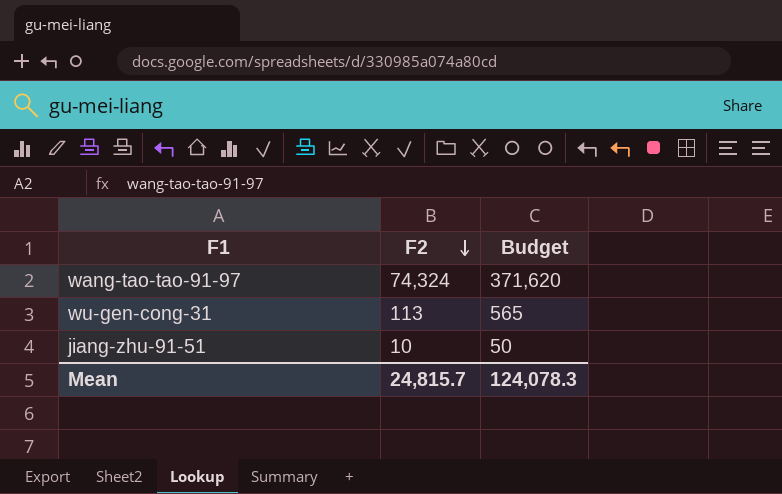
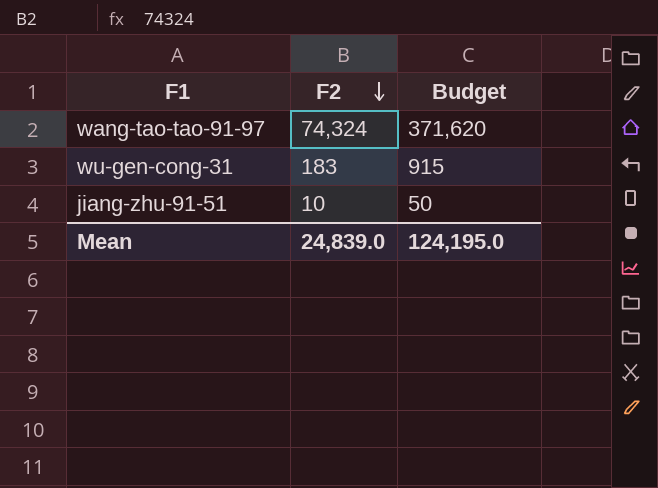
wu-gen-cong-31 | F2: 113 -> 183
wu-gen-cong-31 | Budget: 565 -> 915
Mean | F2: 24,815.7 -> 24,839.0
Mean | Budget: 124,078.3 -> 124,195.0

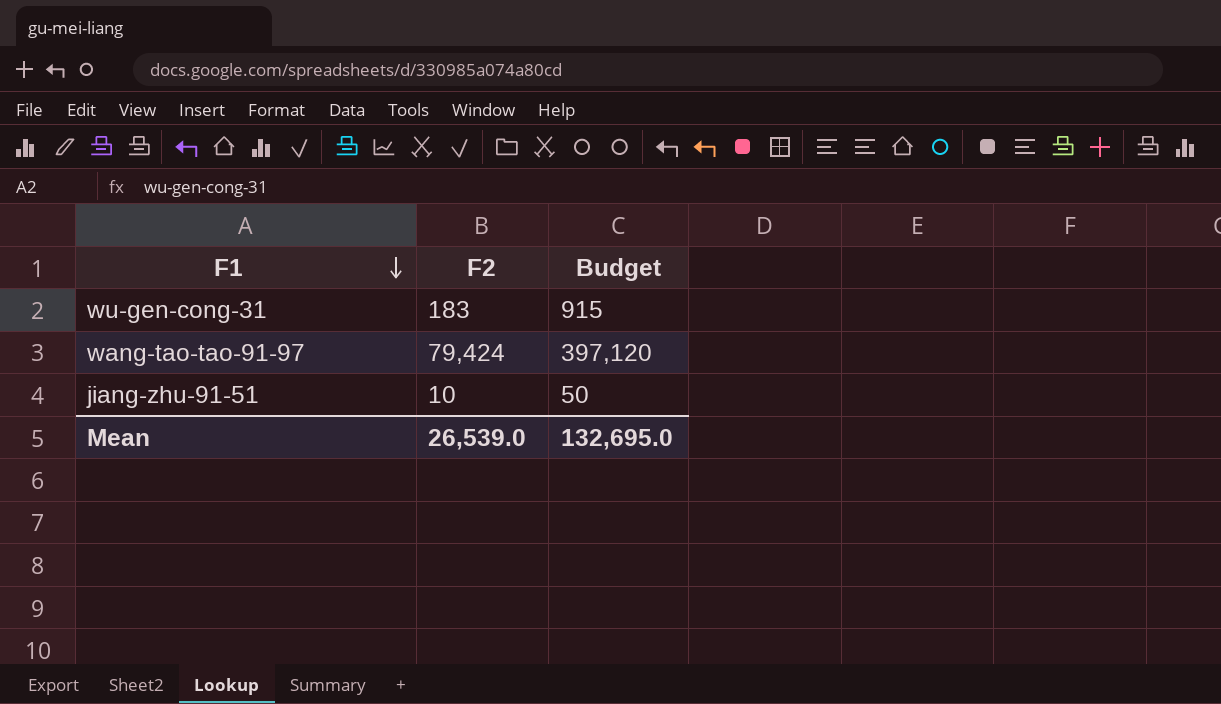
row order: F2 descending -> F1 descending
wang-tao-tao-91-97 | F2: 74,324 -> 79,424
wang-tao-tao-91-97 | Budget: 371,620 -> 397,120
Mean | F2: 24,839.0 -> 26,539.0
Mean | Budget: 124,195.0 -> 132,695.0

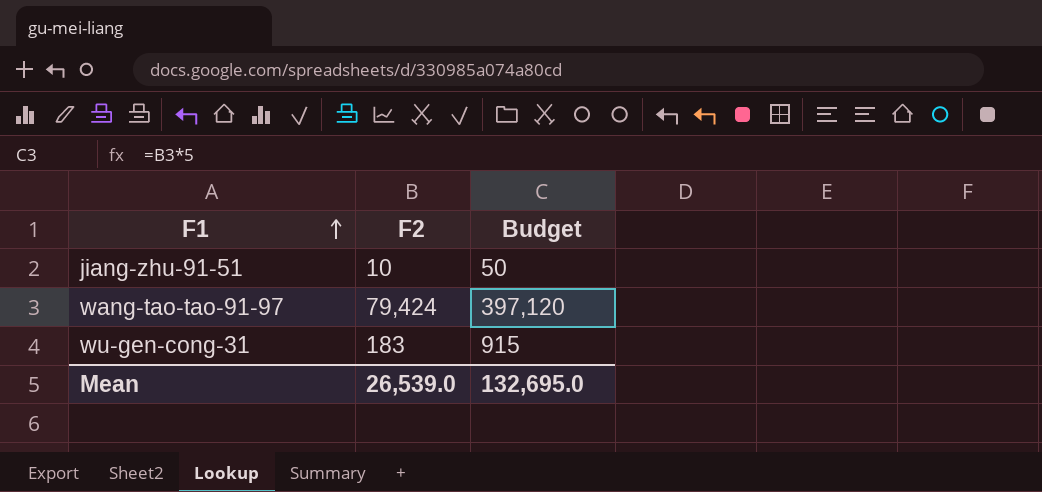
row order: F1 descending -> F1 ascending

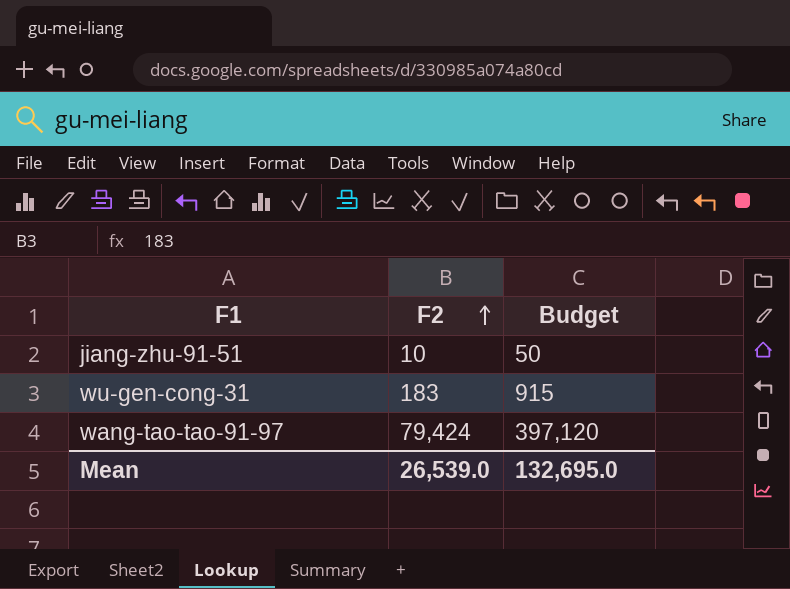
row order: F1 ascending -> F2 ascending

